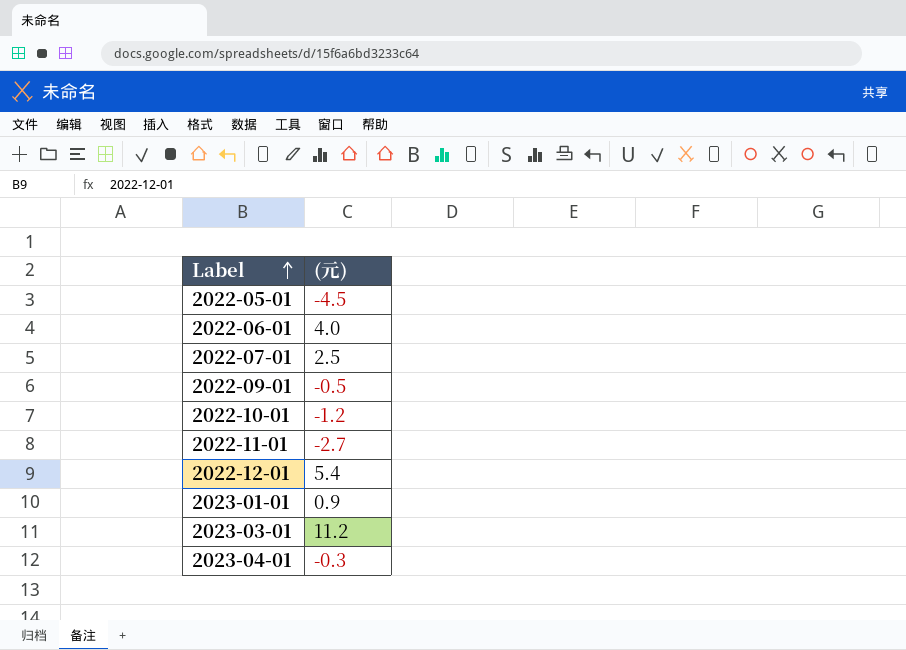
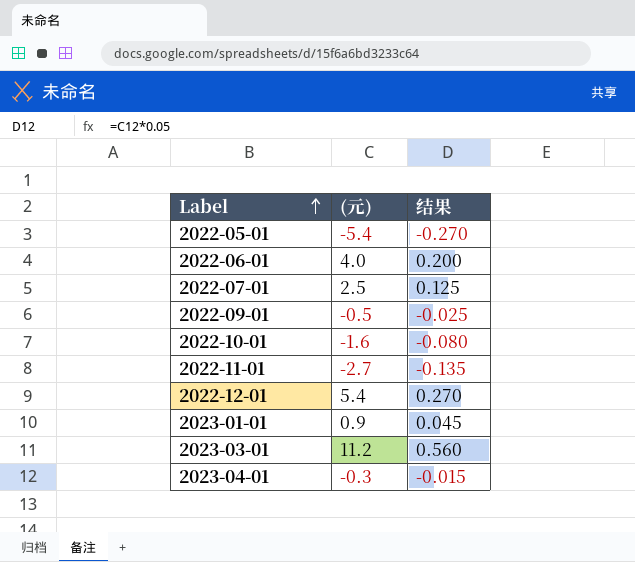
column 结果 | formula: none -> [(元)] * 0.05
2022-05-01 | (元): -4.5 -> -5.4
2022-10-01 | (元): -1.2 -> -1.6

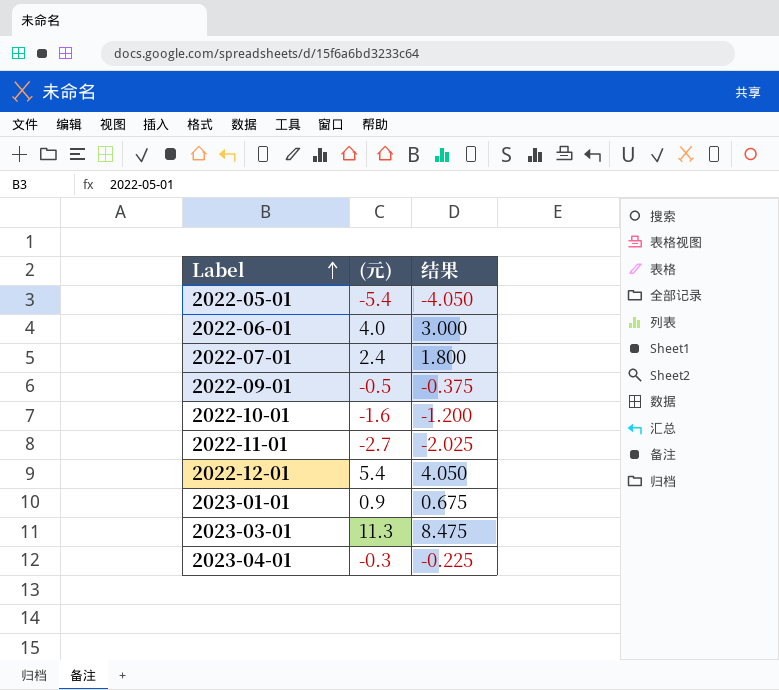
column 结果 | formula: [(元)] * 0.05 -> [(元)] * 0.75
2022-07-01 | (元): 2.5 -> 2.4
2023-03-01 | (元): 11.2 -> 11.3

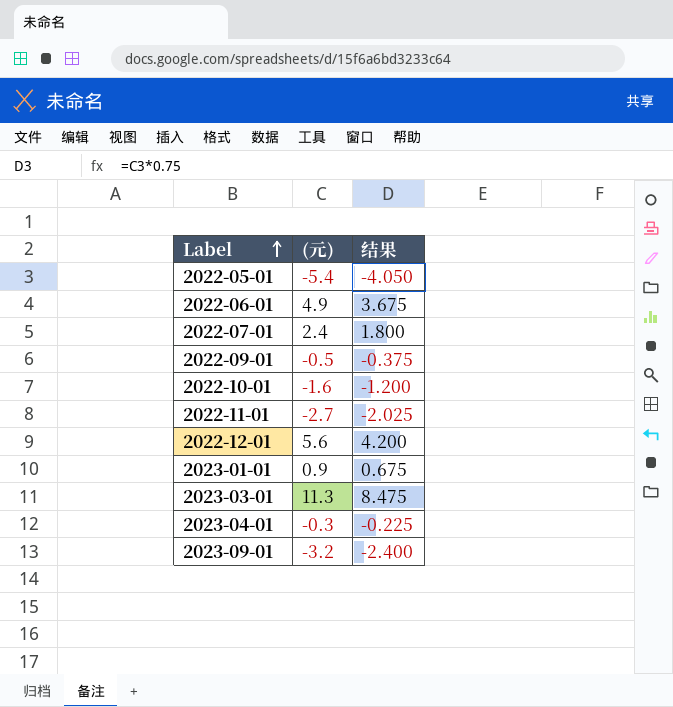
2022-06-01 | (元): 4.0 -> 4.9
2022-06-01 | 结果: 3.000 -> 3.675
2022-12-01 | (元): 5.4 -> 5.6
2022-12-01 | 结果: 4.050 -> 4.200
row 2023-09-01: none -> -3.2 | -2.400

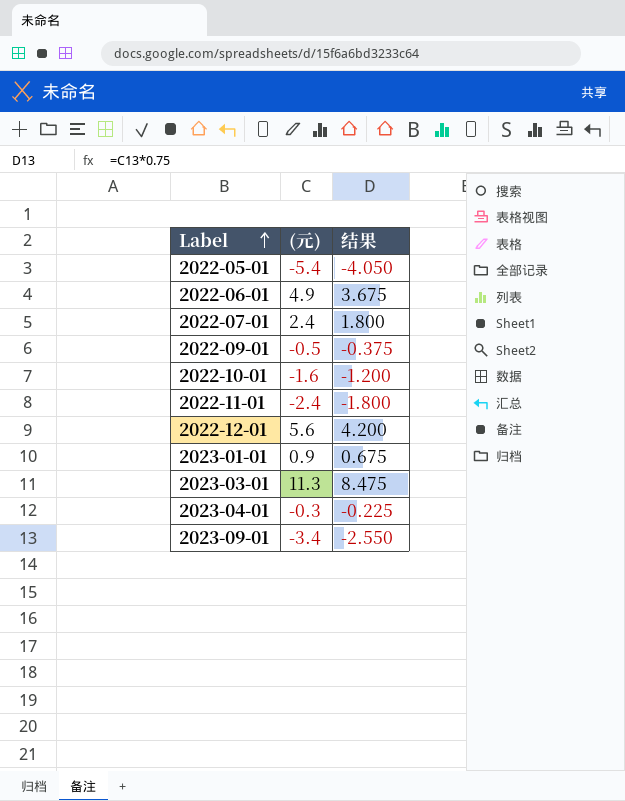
2022-11-01 | (元): -2.7 -> -2.4
2022-11-01 | 结果: -2.025 -> -1.800
2023-09-01 | (元): -3.2 -> -3.4
2023-09-01 | 结果: -2.400 -> -2.550

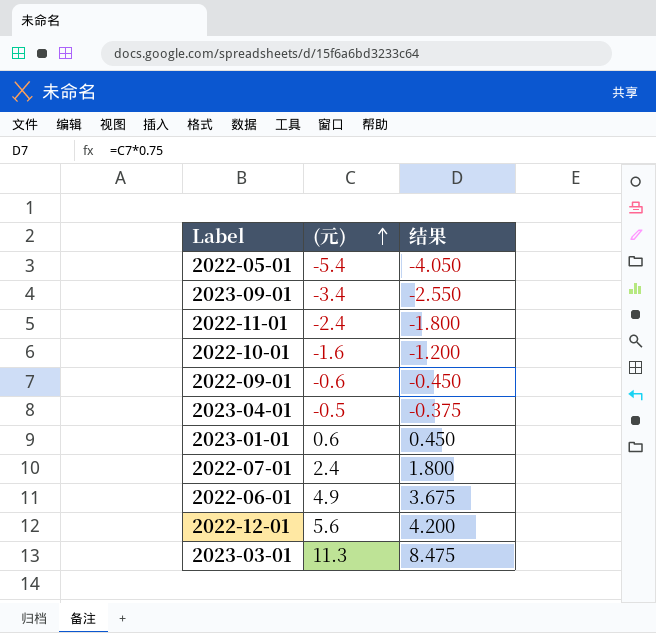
row order: Label ascending -> (元) ascending
2022-09-01 | (元): -0.5 -> -0.6
2022-09-01 | 结果: -0.375 -> -0.450
2023-04-01 | (元): -0.3 -> -0.5
2023-04-01 | 结果: -0.225 -> -0.375
2023-01-01 | (元): 0.9 -> 0.6
2023-01-01 | 结果: 0.675 -> 0.450

